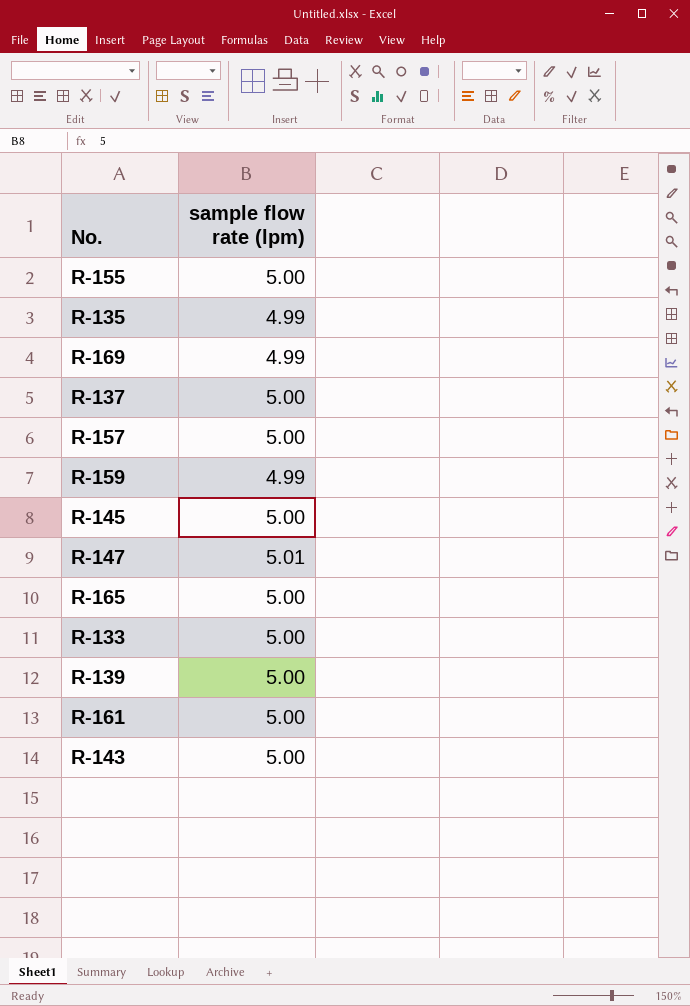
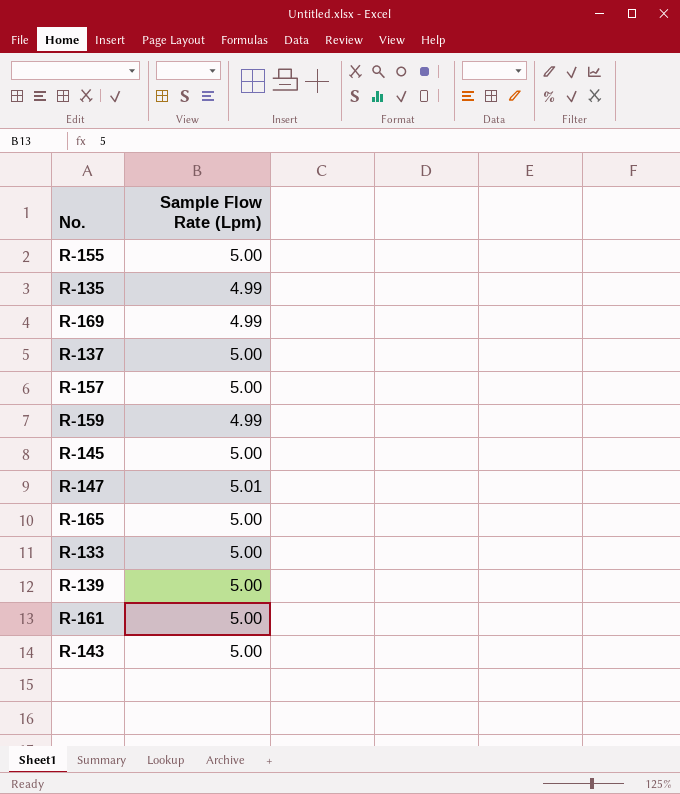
column name: sample flow rate (lpm) -> Sample Flow Rate (Lpm)

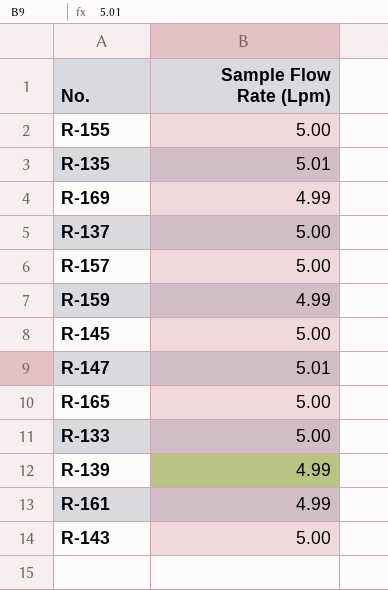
R-135 | Sample Flow Rate (Lpm): 4.99 -> 5.01
R-139 | Sample Flow Rate (Lpm): 5.00 -> 4.99
R-161 | Sample Flow Rate (Lpm): 5.00 -> 4.99

